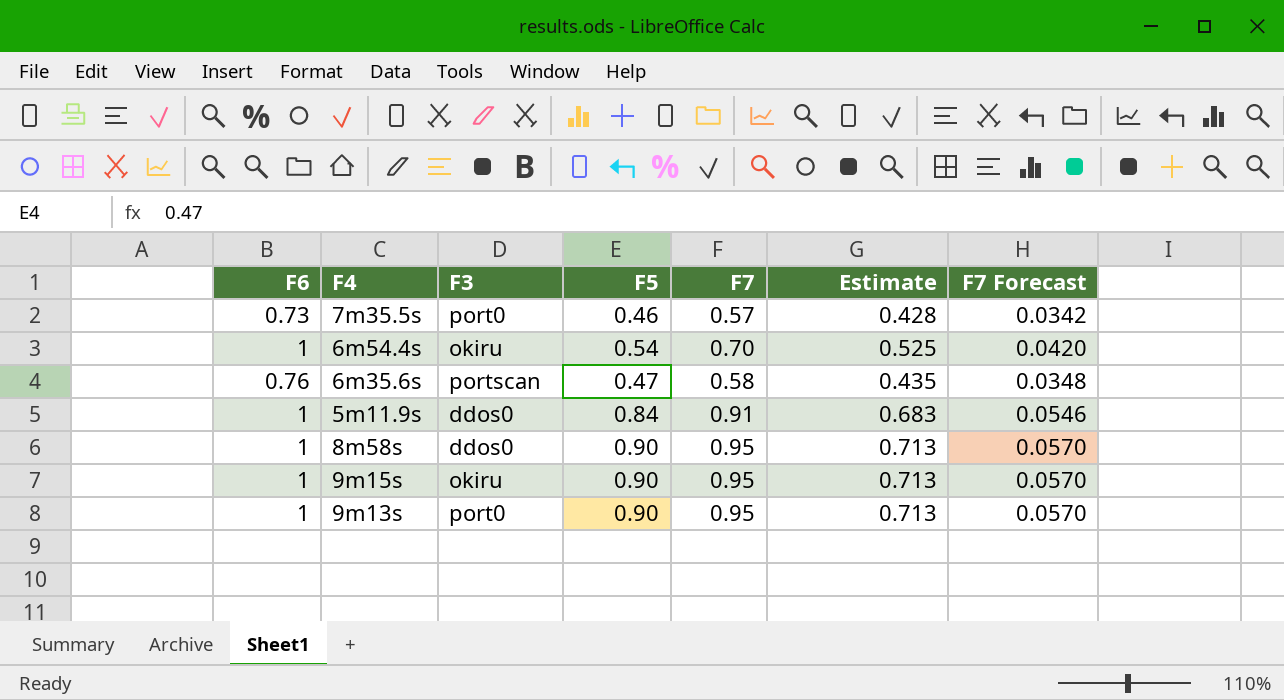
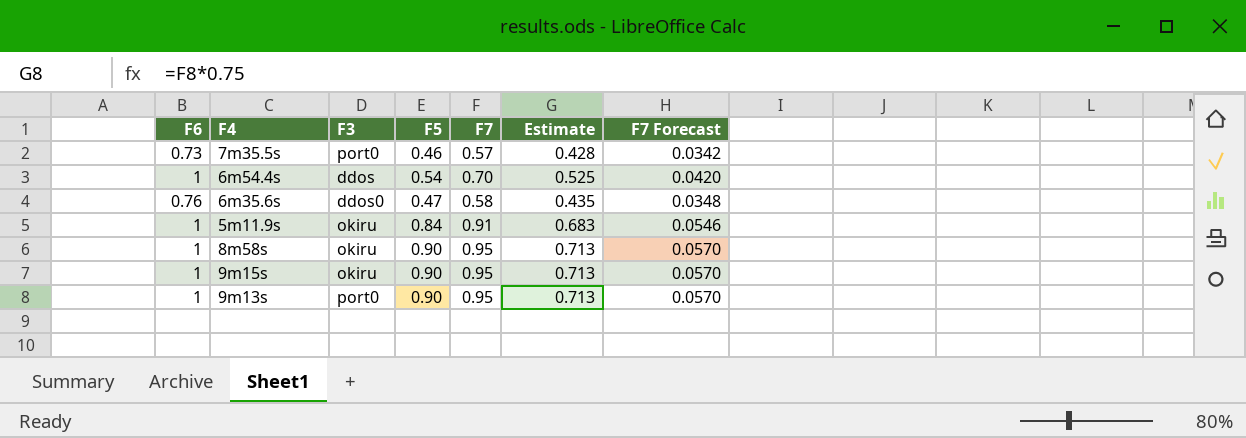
6m54.4s | F3: okiru -> ddos
6m35.6s | F3: portscan -> ddos0
5m11.9s | F3: ddos0 -> okiru
8m58s | F3: ddos0 -> okiru

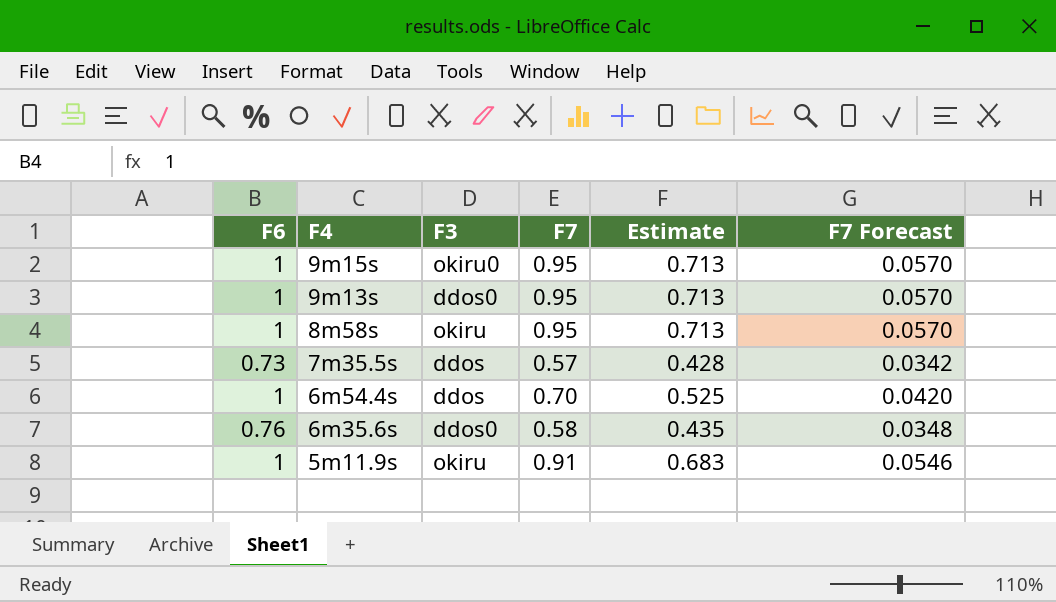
row order: none -> F4 descending
column F5 | position: 4 -> none
9m15s | F3: okiru -> okiru0
9m13s | F3: port0 -> ddos0
7m35.5s | F3: port0 -> ddos

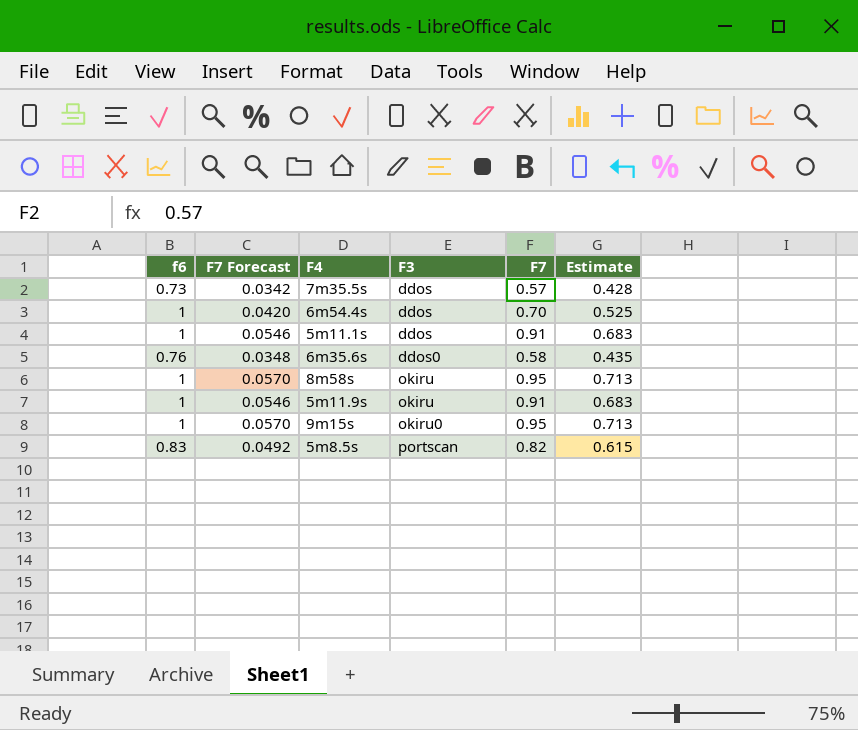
row order: F4 descending -> F3 ascending
column name: F6 -> f6
column F7 Forecast | position: 6 -> 2
row 9m13s: 1 | ddos0 | 0.95 | 0.713 | 0.0570 -> none
row 5m11.1s: none -> 1 | 0.0546 | ddos | 0.91 | 0.683
row 5m8.5s: none -> 0.83 | 0.0492 | portscan | 0.82 | 0.615

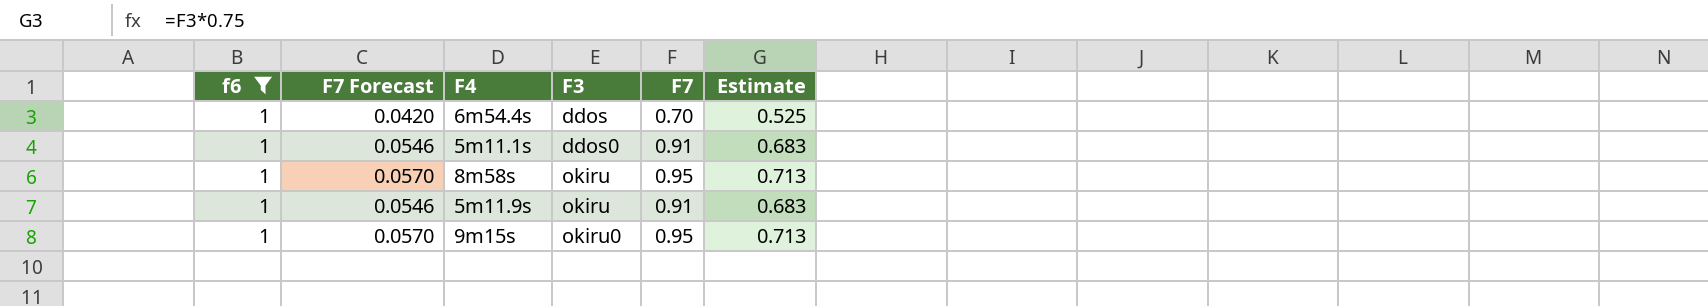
filter: none -> f6 = 1
5m11.1s | F3: ddos -> ddos0

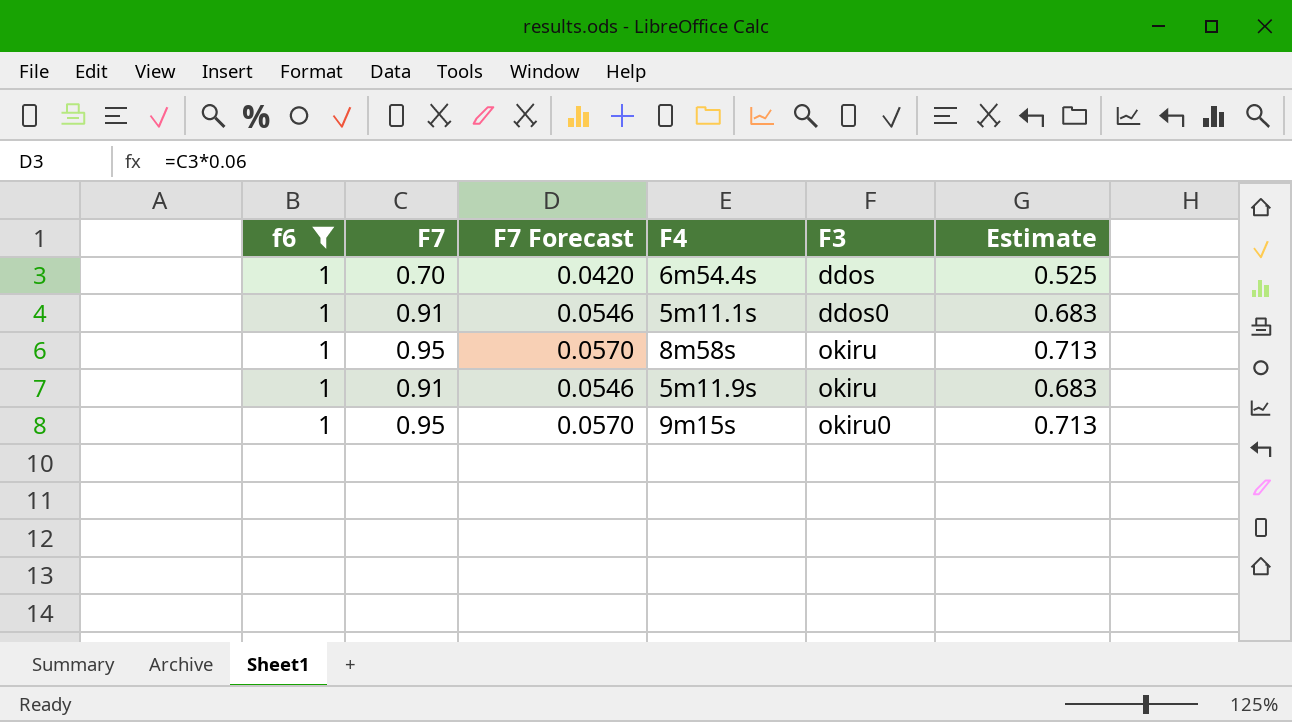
column F7 | position: 5 -> 2

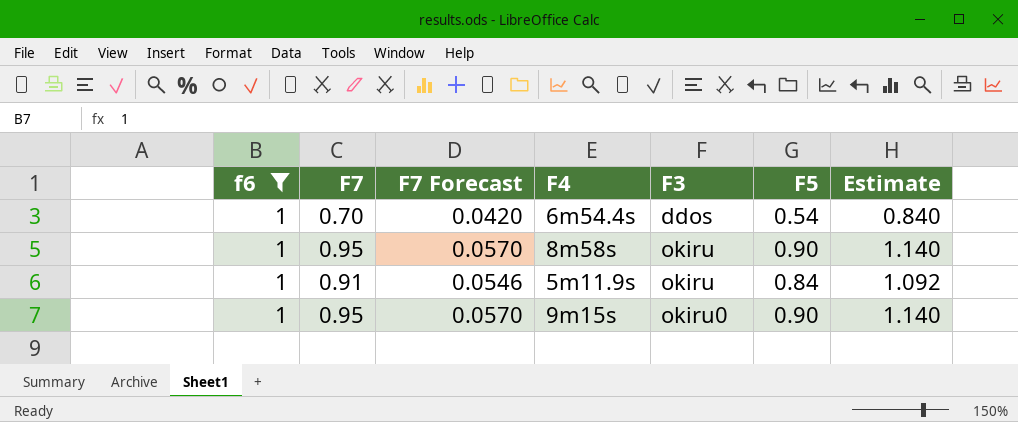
column F5 | position: none -> 6
column Estimate | formula: [F7] * 0.75 -> [F7] * 1.2
row 5m11.1s: 1 | 0.91 | 0.0546 | ddos0 | 0.683 -> none

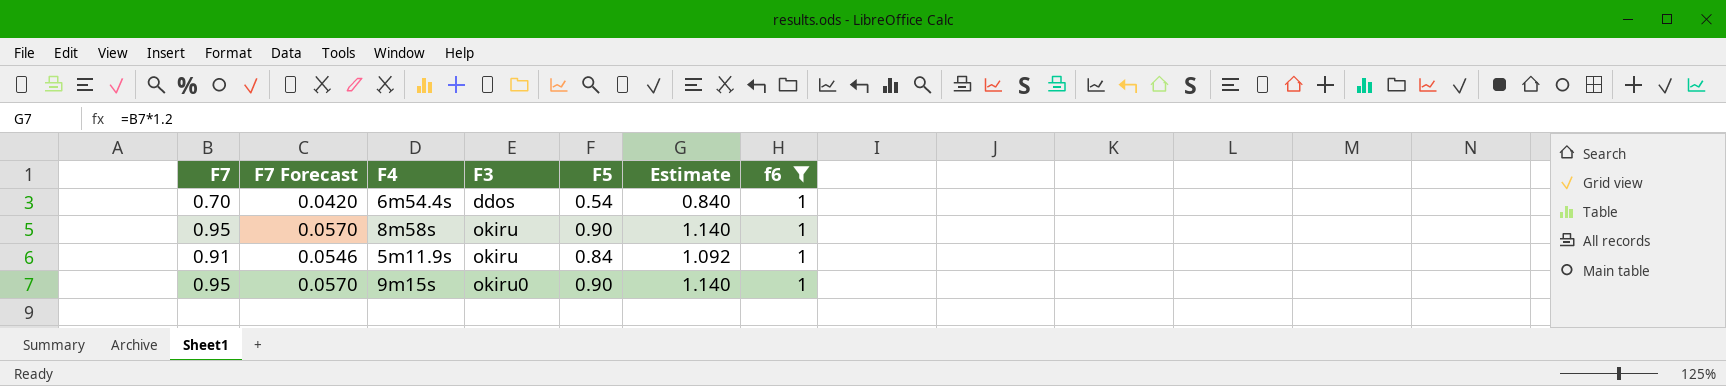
column f6 | position: 1 -> 7

